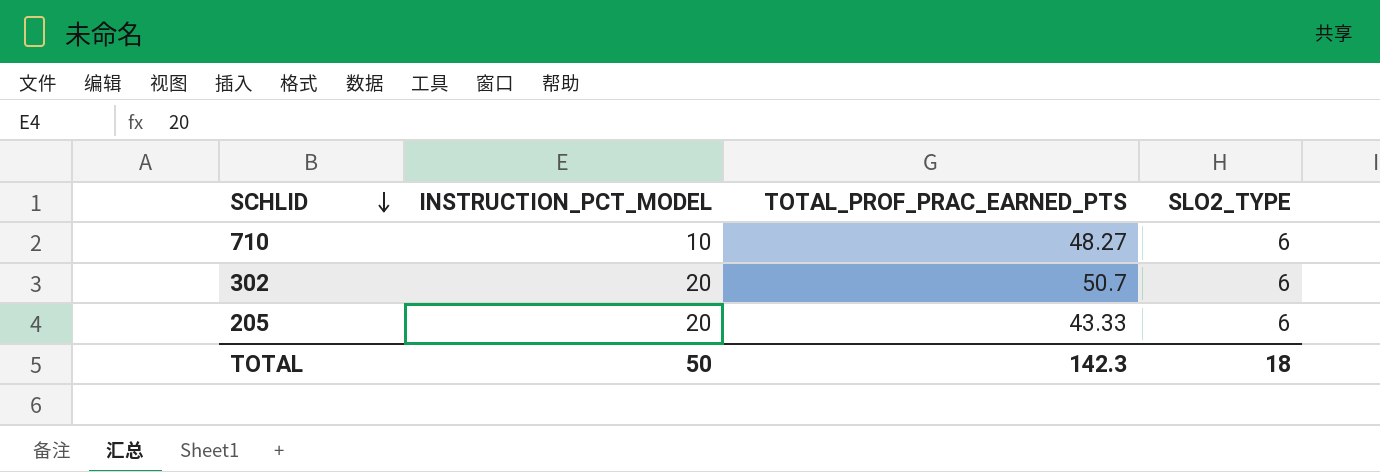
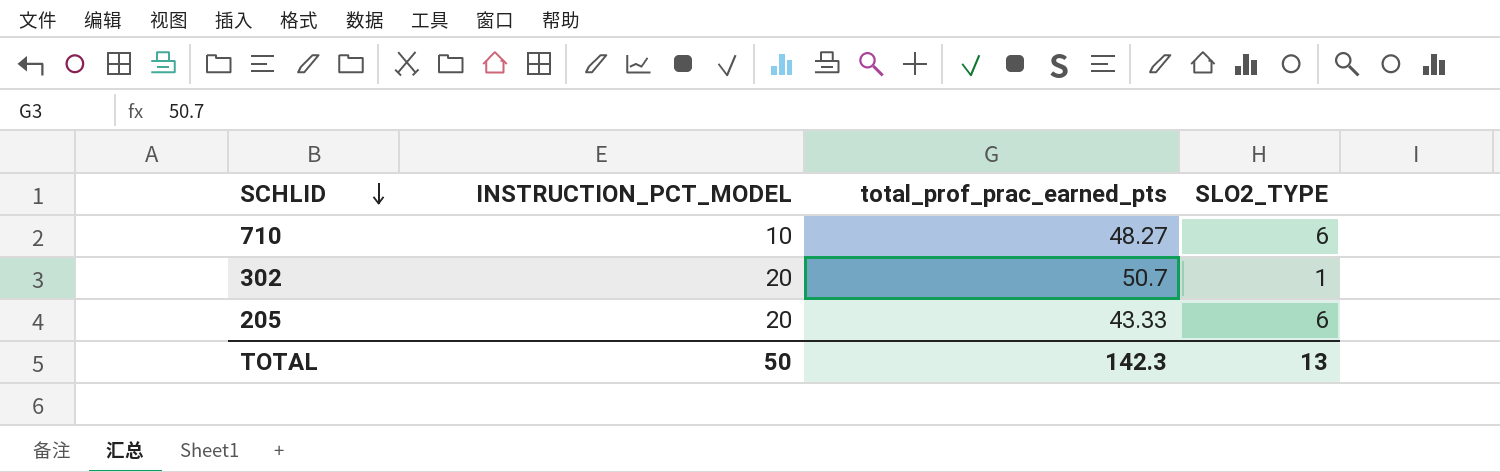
column name: TOTAL_PROF_PRAC_EARNED_PTS -> total_prof_prac_earned_pts
302 | SLO2_TYPE: 6 -> 1
TOTAL | SLO2_TYPE: 18 -> 13

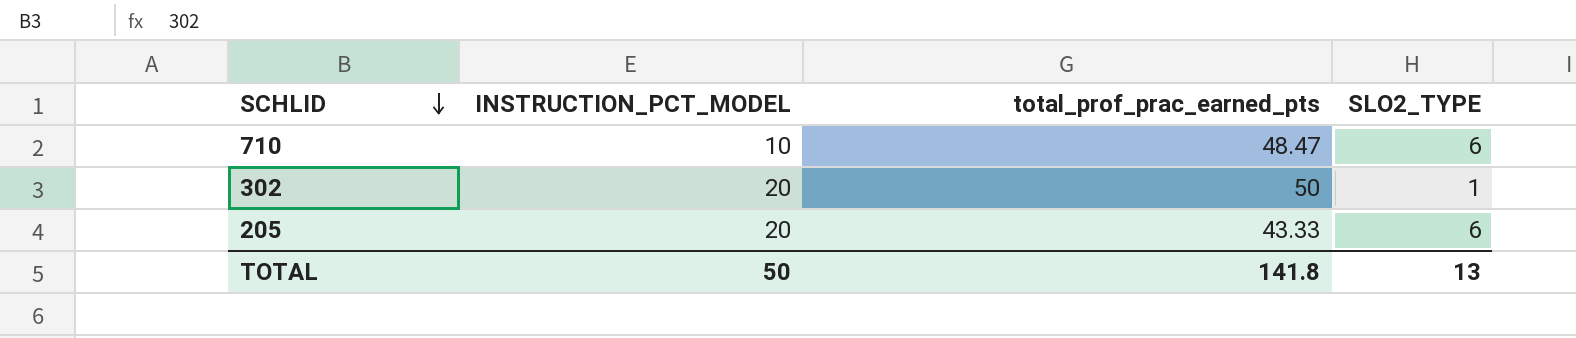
710 | total_prof_prac_earned_pts: 48.27 -> 48.47
302 | total_prof_prac_earned_pts: 50.7 -> 50
TOTAL | total_prof_prac_earned_pts: 142.3 -> 141.8

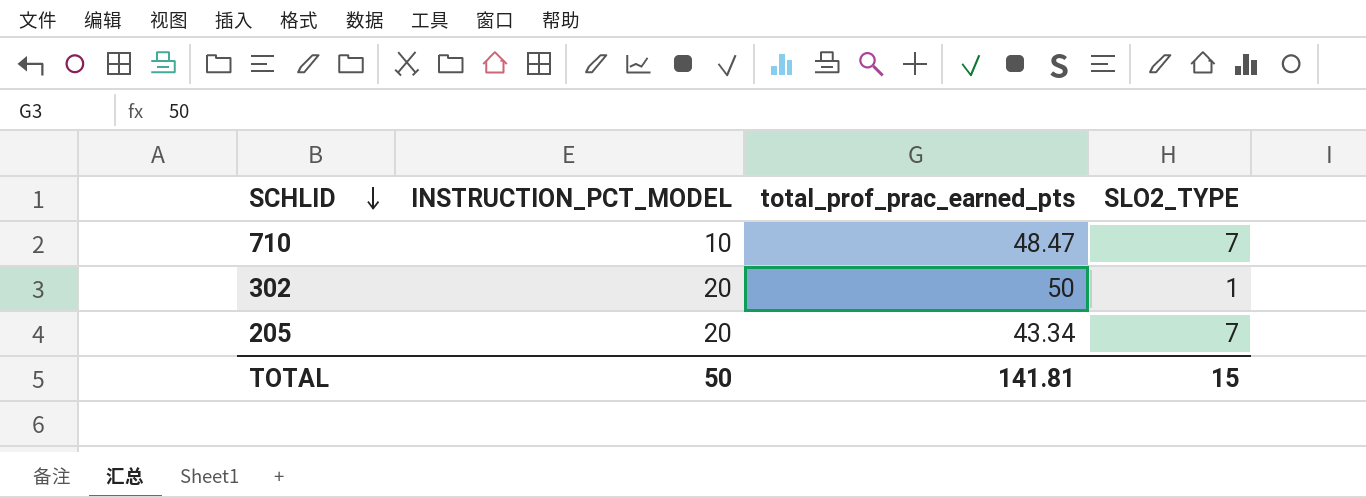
710 | SLO2_TYPE: 6 -> 7
205 | total_prof_prac_earned_pts: 43.33 -> 43.34
205 | SLO2_TYPE: 6 -> 7
TOTAL | total_prof_prac_earned_pts: 141.8 -> 141.81
TOTAL | SLO2_TYPE: 13 -> 15

